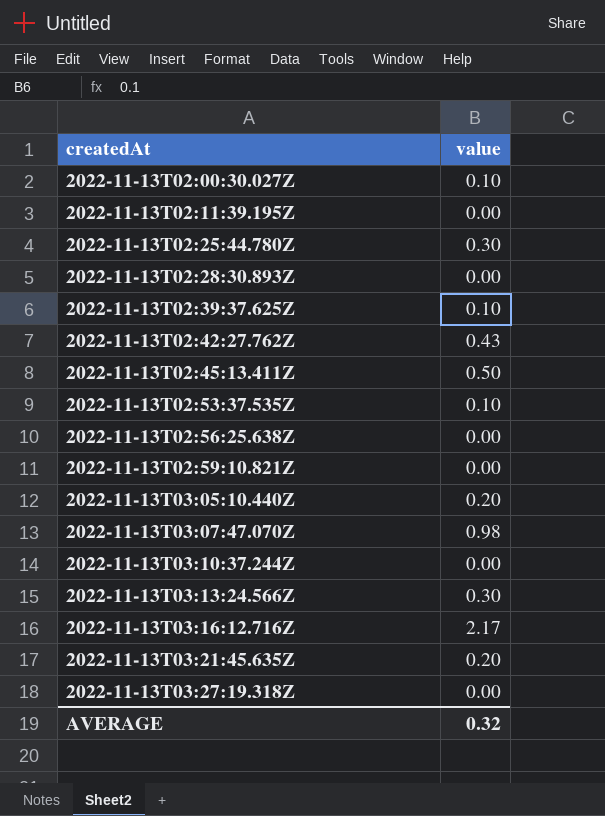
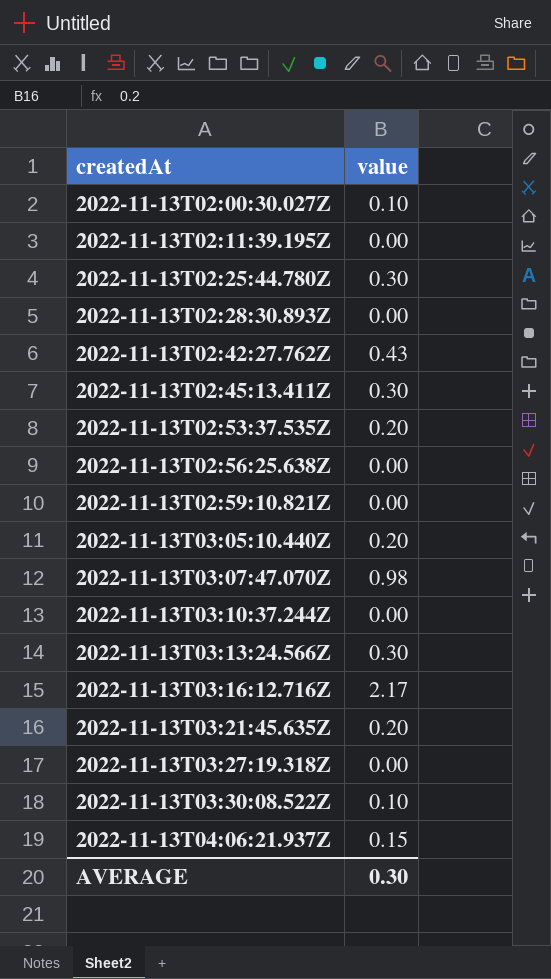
row 2022-11-13T02:39:37.625Z: 0.10 -> none
2022-11-13T02:45:13.411Z | value: 0.50 -> 0.30
2022-11-13T02:53:37.535Z | value: 0.10 -> 0.20
row 2022-11-13T03:30:08.522Z: none -> 0.10
row 2022-11-13T04:06:21.937Z: none -> 0.15
AVERAGE | value: 0.32 -> 0.30

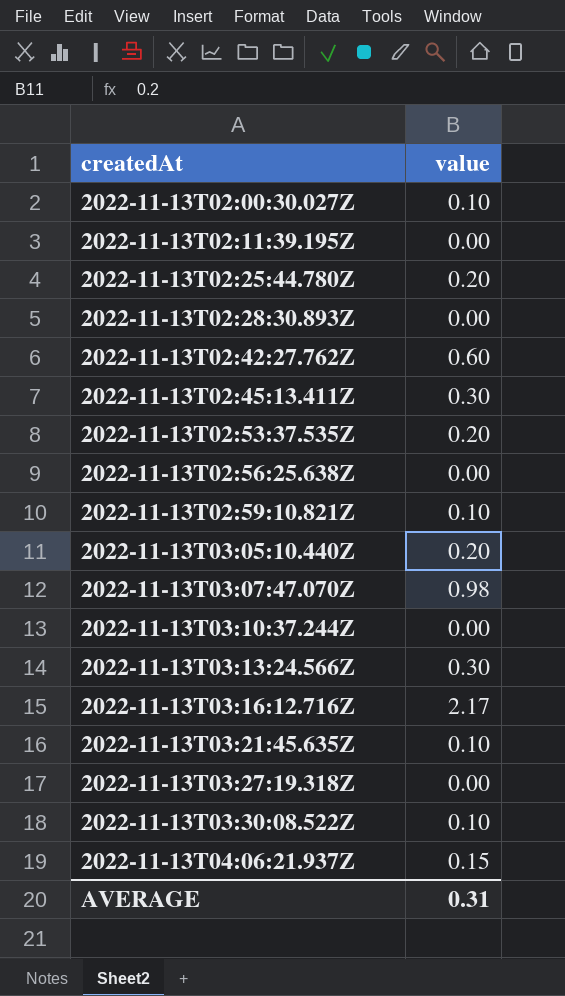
2022-11-13T02:25:44.780Z | value: 0.30 -> 0.20
2022-11-13T02:42:27.762Z | value: 0.43 -> 0.60
2022-11-13T02:59:10.821Z | value: 0.00 -> 0.10
2022-11-13T03:21:45.635Z | value: 0.20 -> 0.10
AVERAGE | value: 0.30 -> 0.31

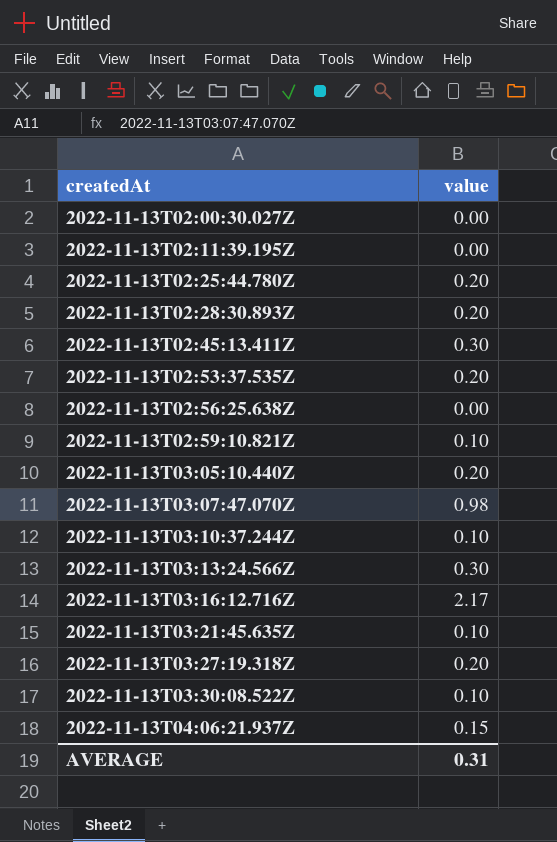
row 2022-11-13T02:42:27.762Z: 0.60 -> none
2022-11-13T02:00:30.027Z | value: 0.10 -> 0.00
2022-11-13T02:28:30.893Z | value: 0.00 -> 0.20
2022-11-13T03:10:37.244Z | value: 0.00 -> 0.10
2022-11-13T03:27:19.318Z | value: 0.00 -> 0.20

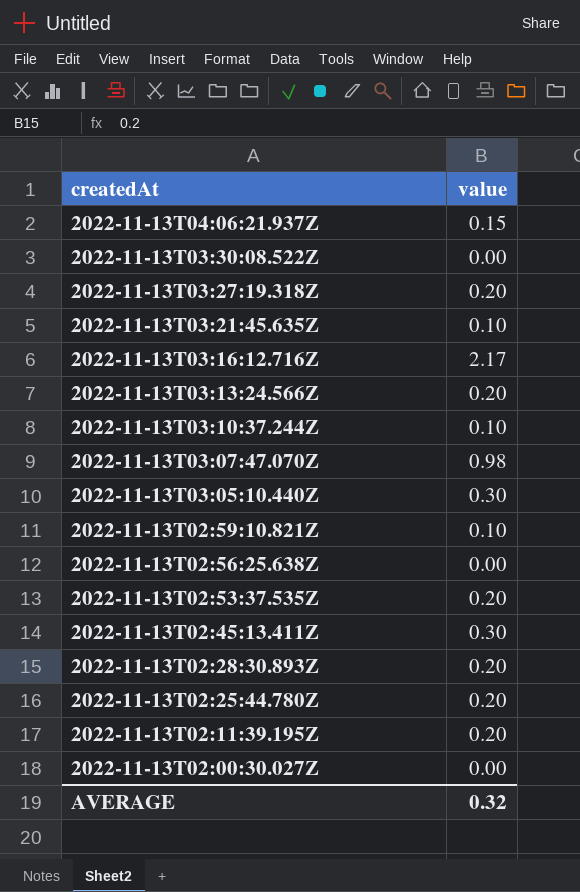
row order: createdAt ascending -> createdAt descending
2022-11-13T03:30:08.522Z | value: 0.10 -> 0.00
2022-11-13T03:13:24.566Z | value: 0.30 -> 0.20
2022-11-13T03:05:10.440Z | value: 0.20 -> 0.30
2022-11-13T02:11:39.195Z | value: 0.00 -> 0.20
AVERAGE | value: 0.31 -> 0.32

